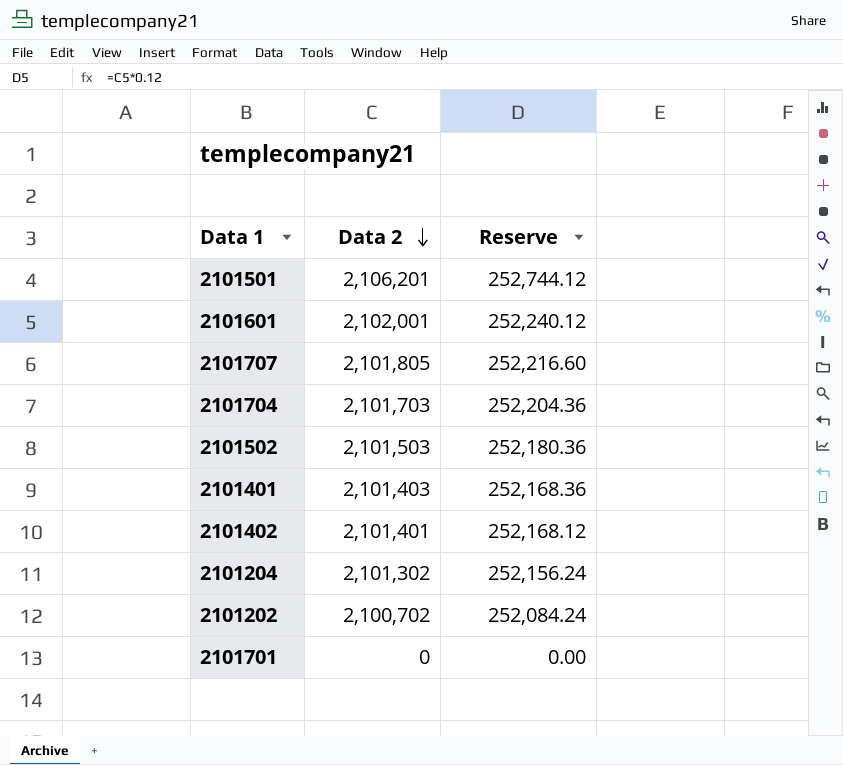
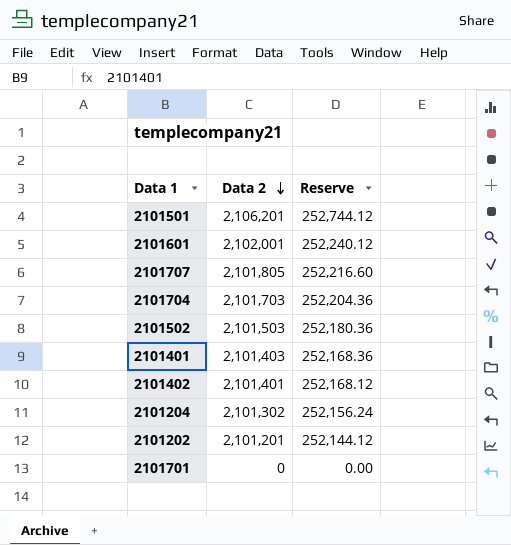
2101202 | Data 2: 2,100,702 -> 2,101,201
2101202 | Reserve: 252,084.24 -> 252,144.12

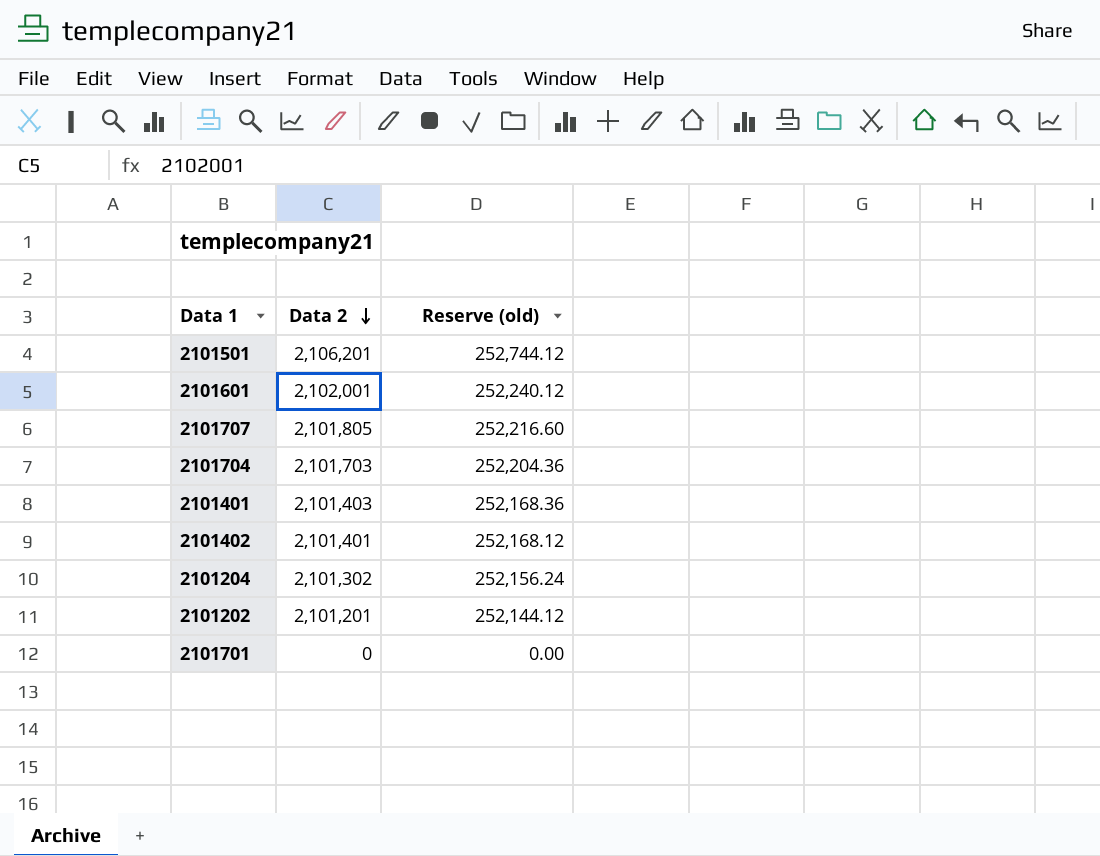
column name: Reserve -> Reserve (old)
row 2101502: 2,101,503 | 252,180.36 -> none

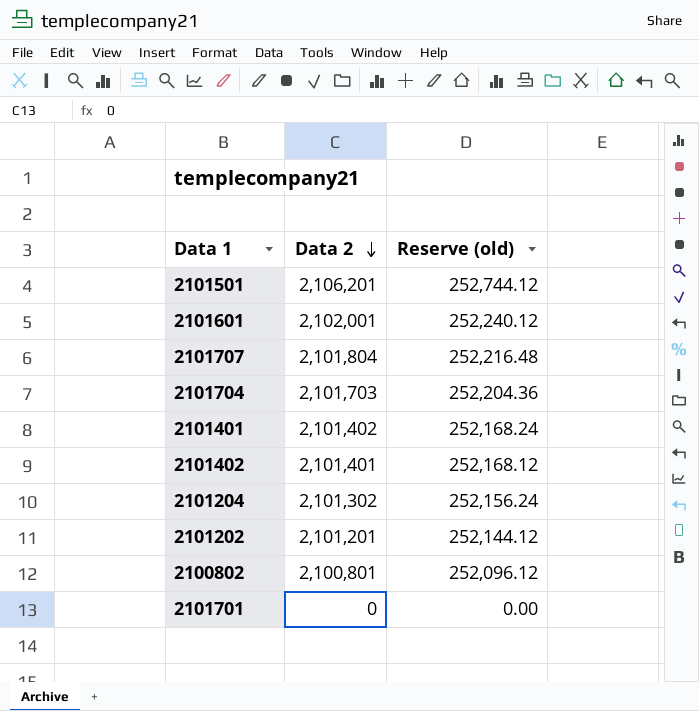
2101707 | Data 2: 2,101,805 -> 2,101,804
2101707 | Reserve (old): 252,216.60 -> 252,216.48
2101401 | Data 2: 2,101,403 -> 2,101,402
2101401 | Reserve (old): 252,168.36 -> 252,168.24
row 2100802: none -> 2,100,801 | 252,096.12

